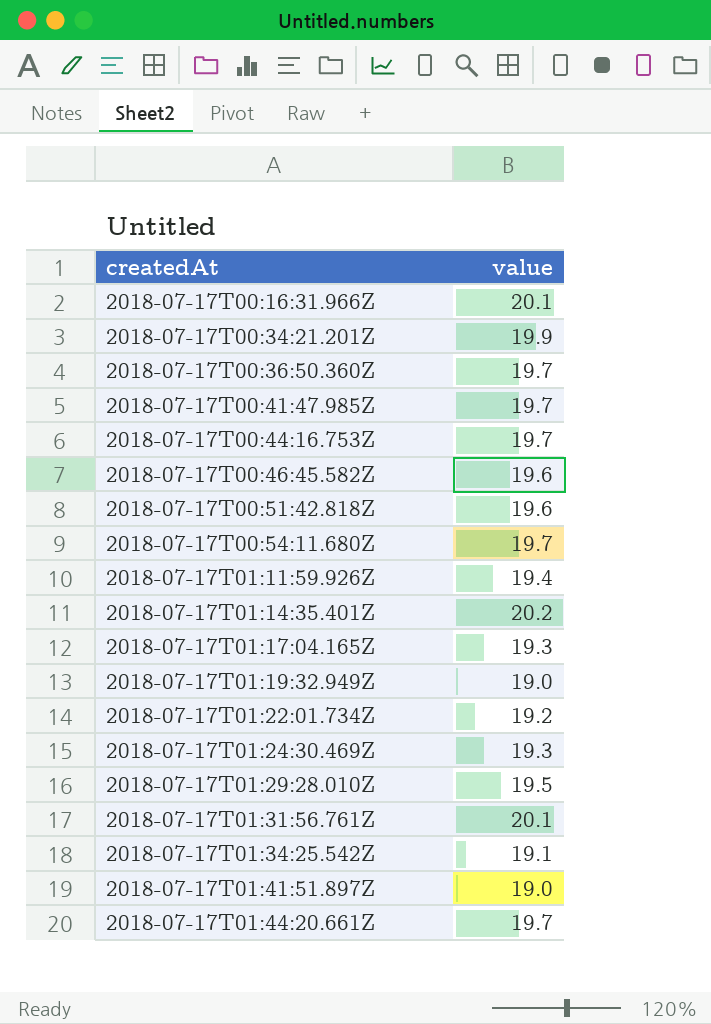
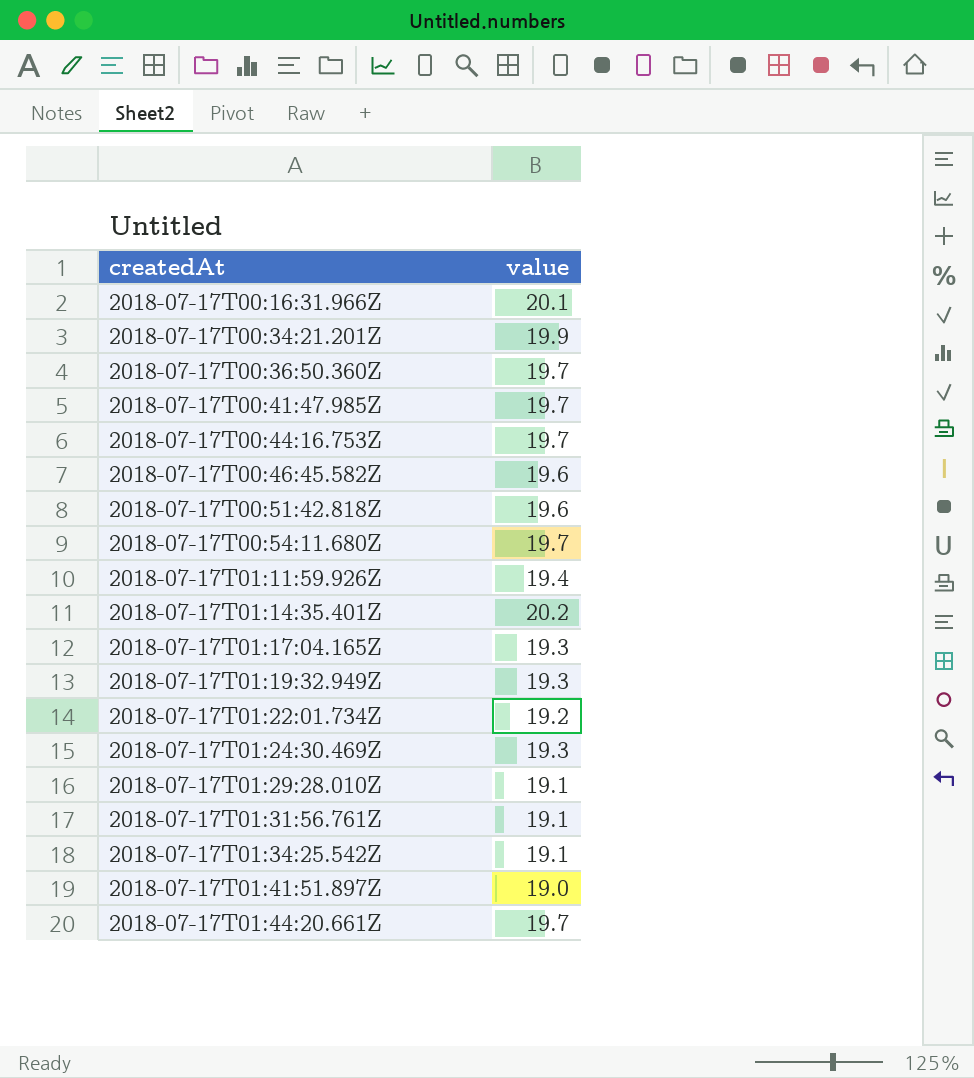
2018-07-17T01:19:32.949Z | value: 19.0 -> 19.3
2018-07-17T01:29:28.010Z | value: 19.5 -> 19.1
2018-07-17T01:31:56.761Z | value: 20.1 -> 19.1

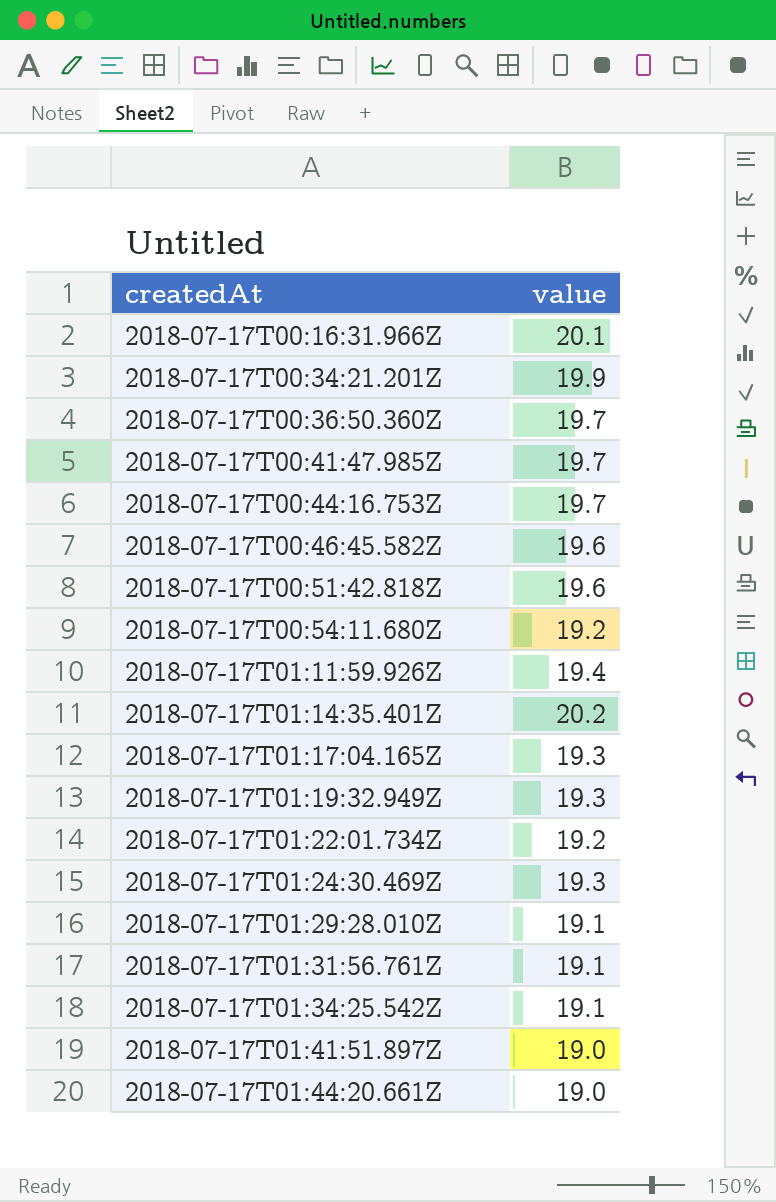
2018-07-17T00:54:11.680Z | value: 19.7 -> 19.2
2018-07-17T01:44:20.661Z | value: 19.7 -> 19.0

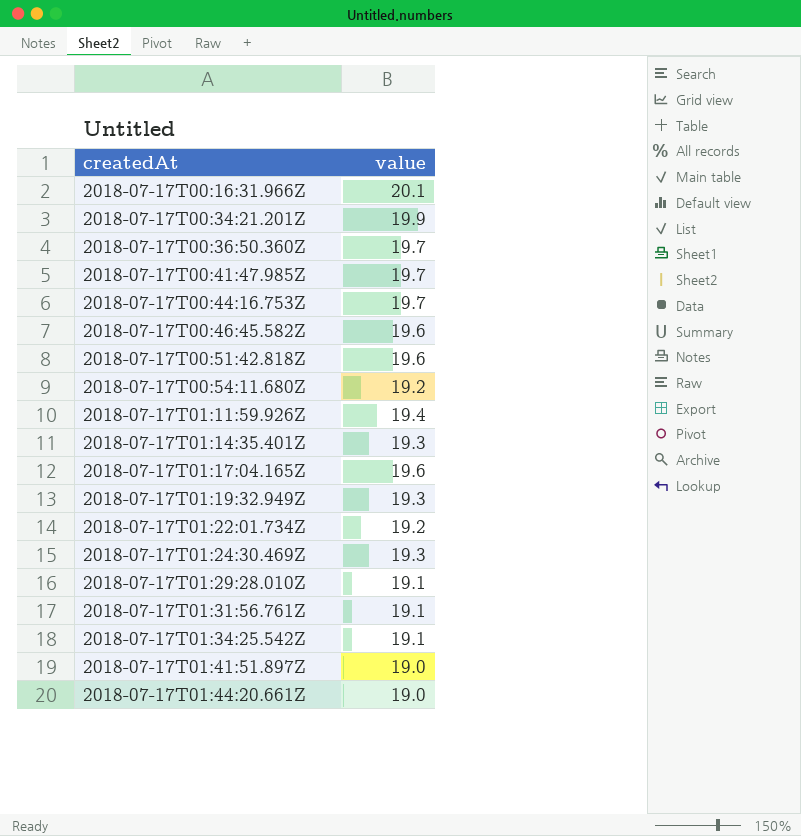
2018-07-17T01:14:35.401Z | value: 20.2 -> 19.3
2018-07-17T01:17:04.165Z | value: 19.3 -> 19.6

